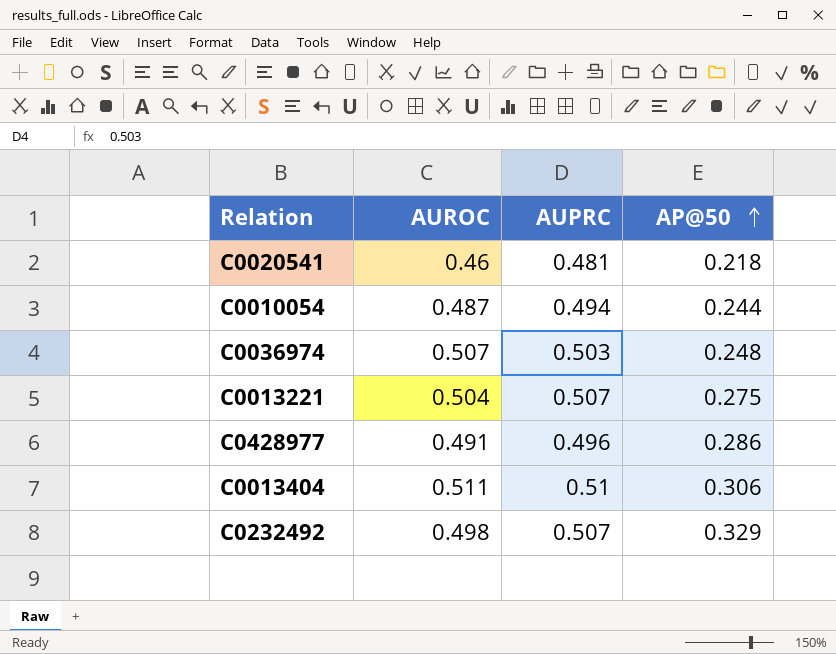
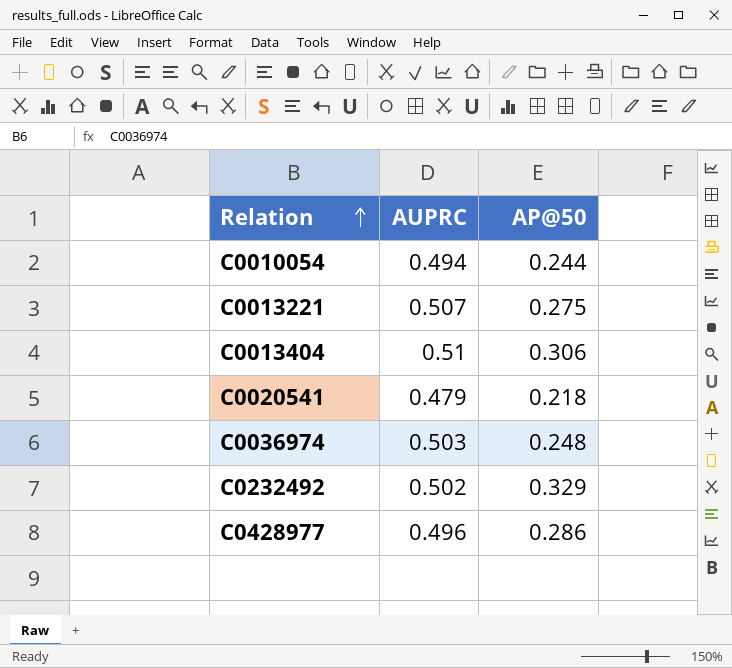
row order: AP@50 ascending -> Relation ascending
column AUROC | position: 2 -> none
C0020541 | AUPRC: 0.481 -> 0.479
C0232492 | AUPRC: 0.507 -> 0.502

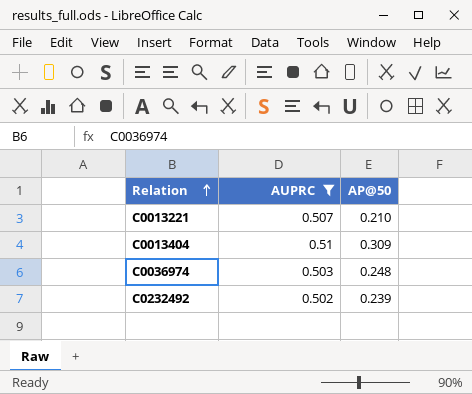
filter: none -> AUPRC >= 0.502
C0013221 | AP@50: 0.275 -> 0.210
C0013404 | AP@50: 0.306 -> 0.309
C0232492 | AP@50: 0.329 -> 0.239

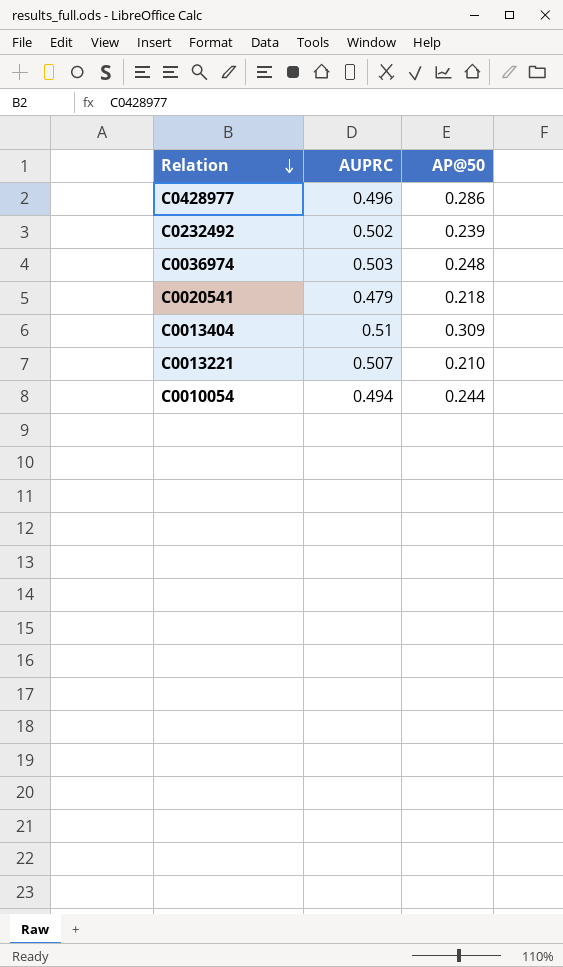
filter: AUPRC >= 0.502 -> none
row order: Relation ascending -> Relation descending

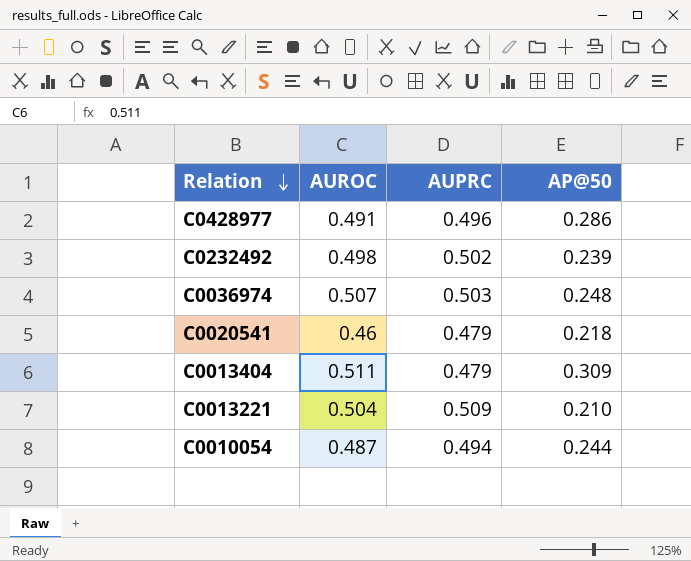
column AUROC | position: none -> 2
C0013404 | AUPRC: 0.51 -> 0.479
C0013221 | AUPRC: 0.507 -> 0.509

